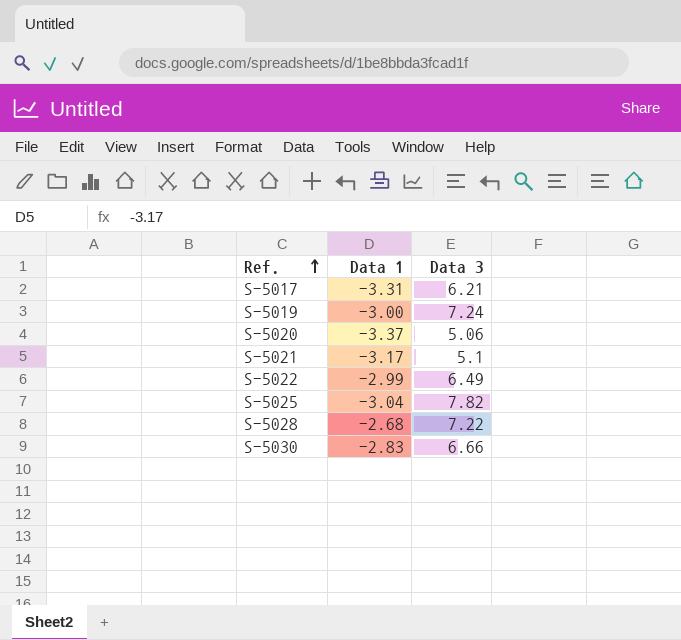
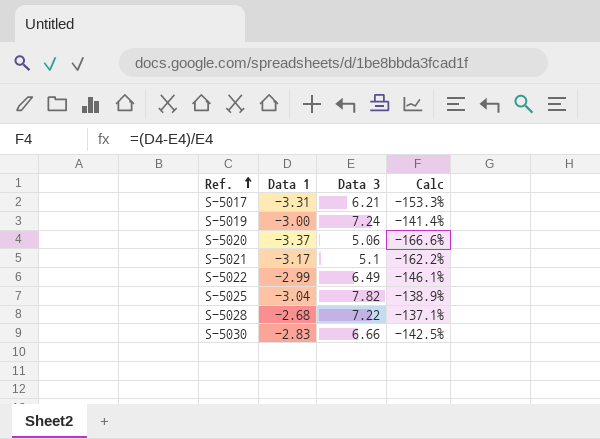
column Calc | formula: none -> ([Data 1] - [Data 3]) / [Data 3]

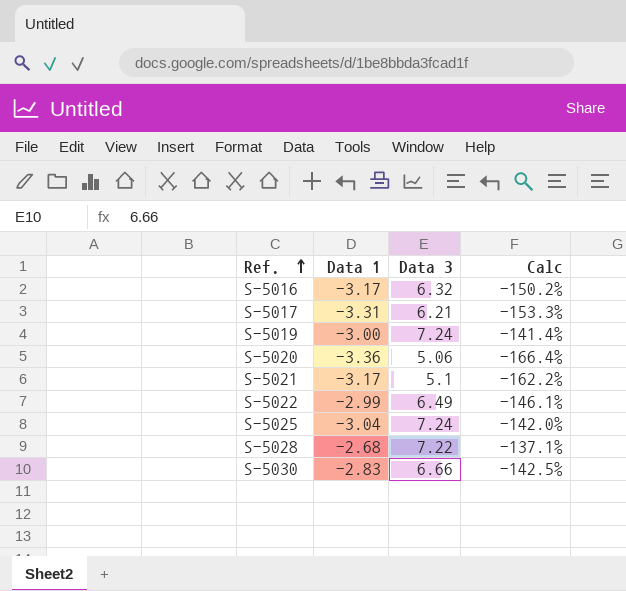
row S-5016: none -> -3.17 | 6.32 | -150.2%
S-5020 | Data 1: -3.37 -> -3.36
S-5020 | Calc: -166.6% -> -166.4%
S-5025 | Data 3: 7.82 -> 7.24
S-5025 | Calc: -138.9% -> -142.0%

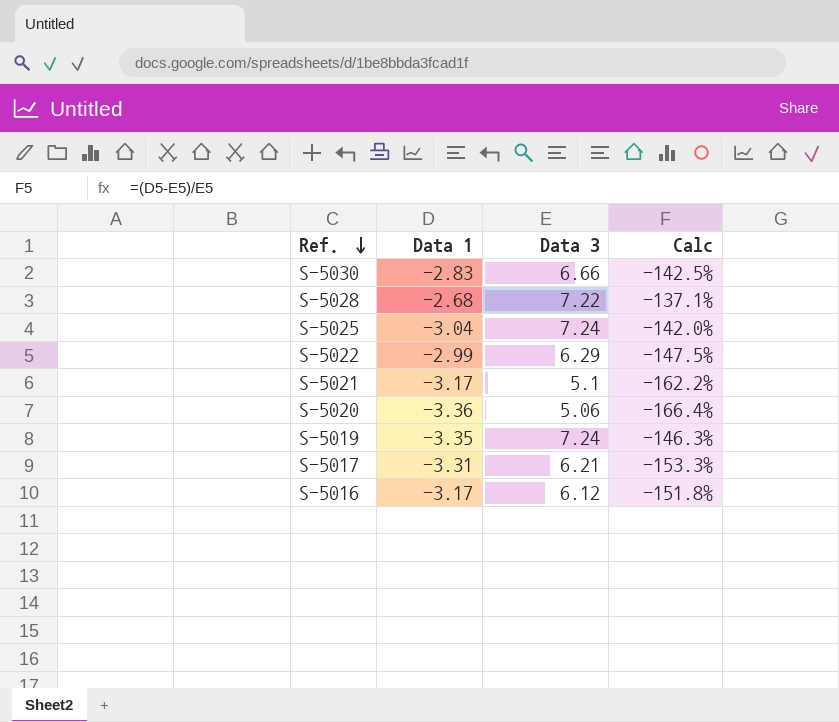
row order: Ref. ascending -> Ref. descending
S-5022 | Data 3: 6.49 -> 6.29
S-5022 | Calc: -146.1% -> -147.5%
S-5019 | Data 1: -3.00 -> -3.35
S-5019 | Calc: -141.4% -> -146.3%
S-5016 | Data 3: 6.32 -> 6.12
S-5016 | Calc: -150.2% -> -151.8%

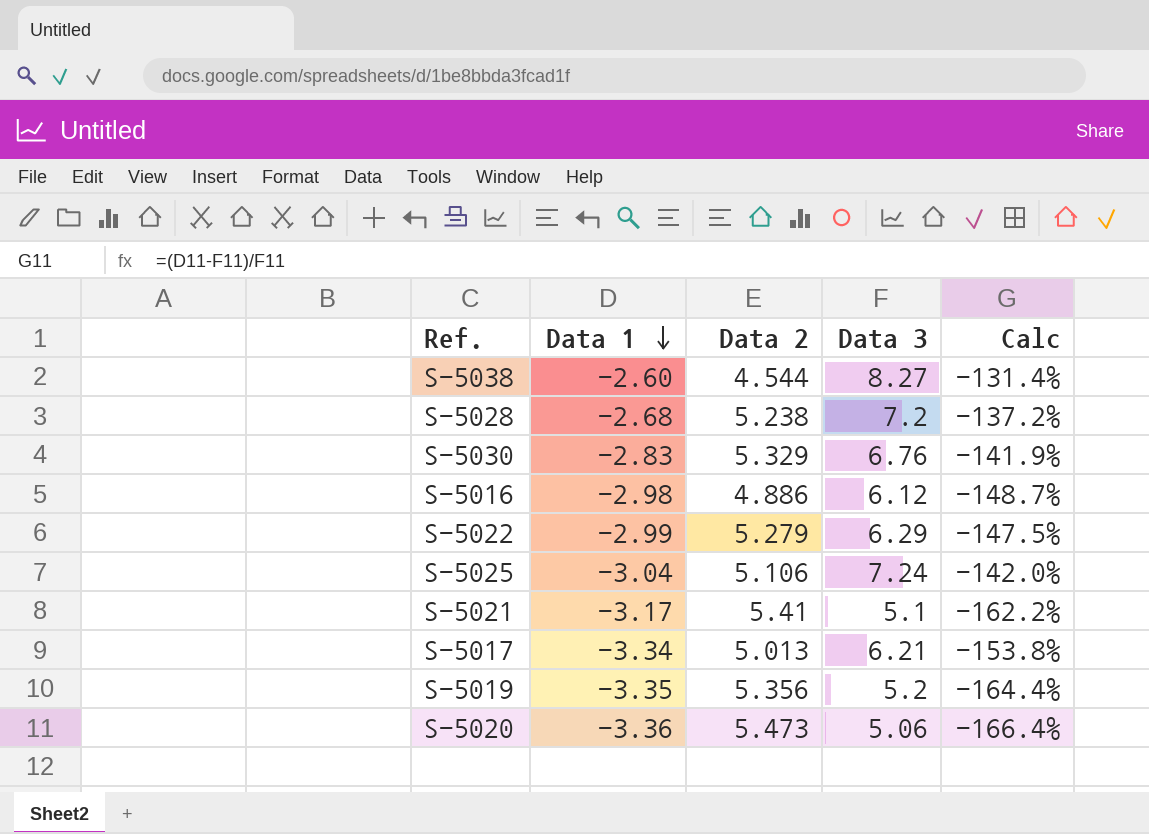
row order: Ref. descending -> Data 1 descending
column Data 2 | position: none -> 3
row S-5038: none -> -2.60 | 4.544 | 8.27 | -131.4%
S-5028 | Data 3: 7.22 -> 7.2
S-5028 | Calc: -137.1% -> -137.2%
S-5030 | Data 3: 6.66 -> 6.76
S-5030 | Calc: -142.5% -> -141.9%
S-5016 | Data 1: -3.17 -> -2.98
S-5016 | Calc: -151.8% -> -148.7%
S-5017 | Data 1: -3.31 -> -3.34
S-5017 | Calc: -153.3% -> -153.8%
S-5019 | Data 3: 7.24 -> 5.2
S-5019 | Calc: -146.3% -> -164.4%

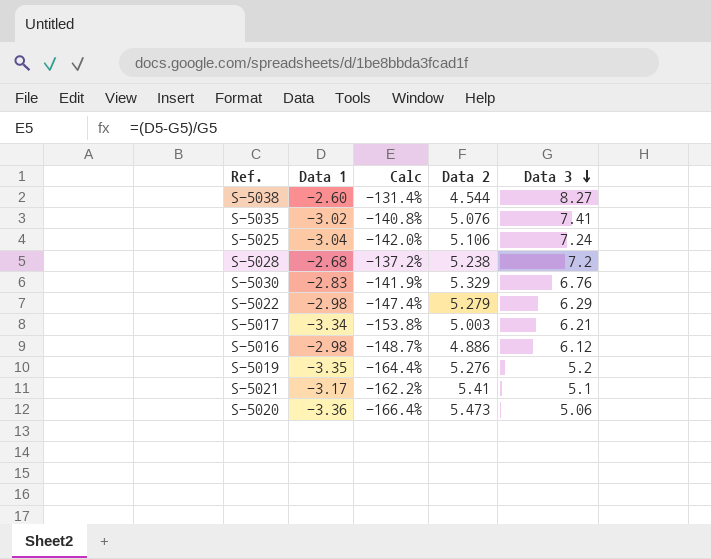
row order: Data 1 descending -> Data 3 descending
column Calc | position: 5 -> 3
row S-5035: none -> -3.02 | -140.8% | 5.076 | 7.41
S-5022 | Data 1: -2.99 -> -2.98
S-5022 | Calc: -147.5% -> -147.4%
S-5017 | Data 2: 5.013 -> 5.003
S-5019 | Data 2: 5.356 -> 5.276

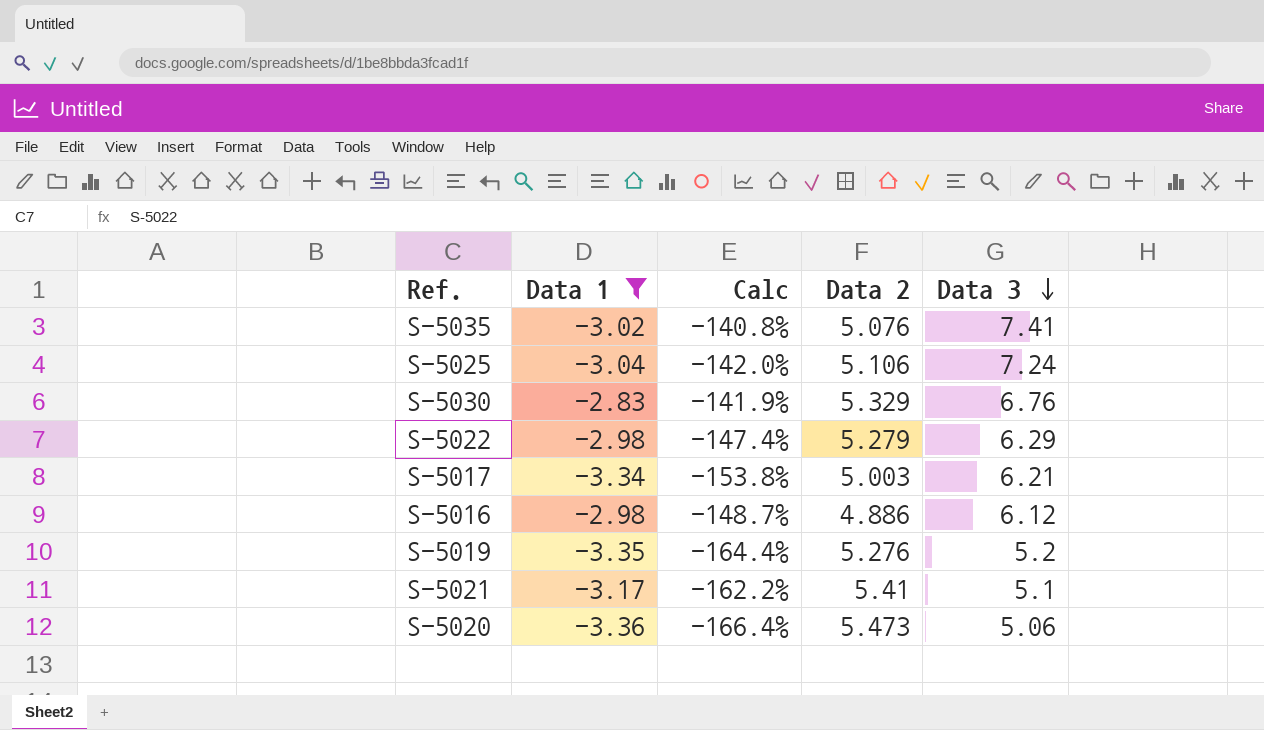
filter: none -> Data 1 <= -2.83

